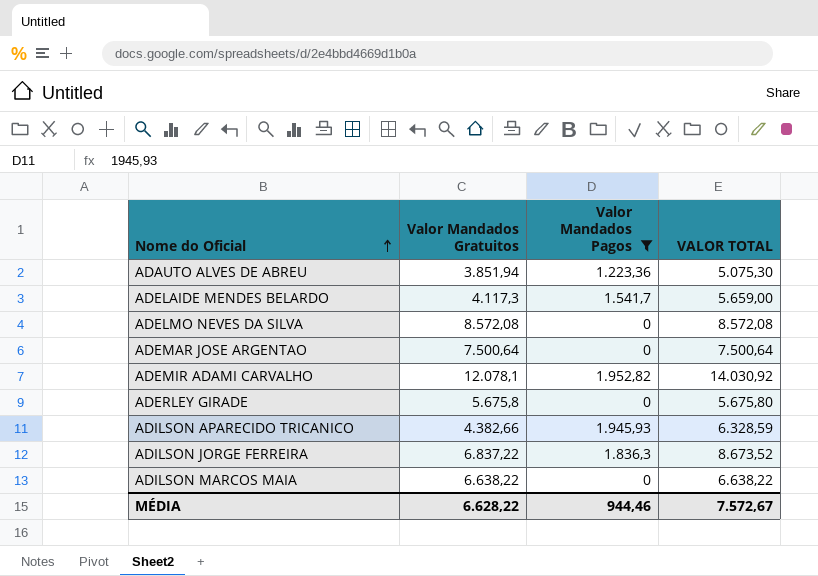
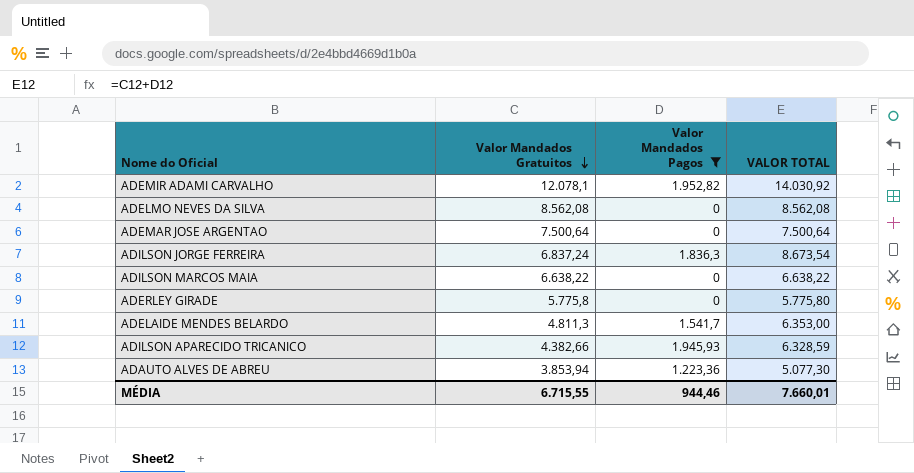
row order: Nome do Oficial ascending -> Valor Mandados Gratuitos descending
ADELMO NEVES DA SILVA | Valor Mandados Gratuitos: 8.572,08 -> 8.562,08
ADELMO NEVES DA SILVA | VALOR TOTAL: 8.572,08 -> 8.562,08
ADILSON JORGE FERREIRA | Valor Mandados Gratuitos: 6.837,22 -> 6.837,24
ADILSON JORGE FERREIRA | VALOR TOTAL: 8.673,52 -> 8.673,54
ADERLEY GIRADE | Valor Mandados Gratuitos: 5.675,8 -> 5.775,8
ADERLEY GIRADE | VALOR TOTAL: 5.675,80 -> 5.775,80
ADELAIDE MENDES BELARDO | Valor Mandados Gratuitos: 4.117,3 -> 4.811,3
ADELAIDE MENDES BELARDO | VALOR TOTAL: 5.659,00 -> 6.353,00
ADAUTO ALVES DE ABREU | Valor Mandados Gratuitos: 3.851,94 -> 3.853,94
ADAUTO ALVES DE ABREU | VALOR TOTAL: 5.075,30 -> 5.077,30
MÉDIA | Valor Mandados Gratuitos: 6.628,22 -> 6.715,55
MÉDIA | VALOR TOTAL: 7.572,67 -> 7.660,01

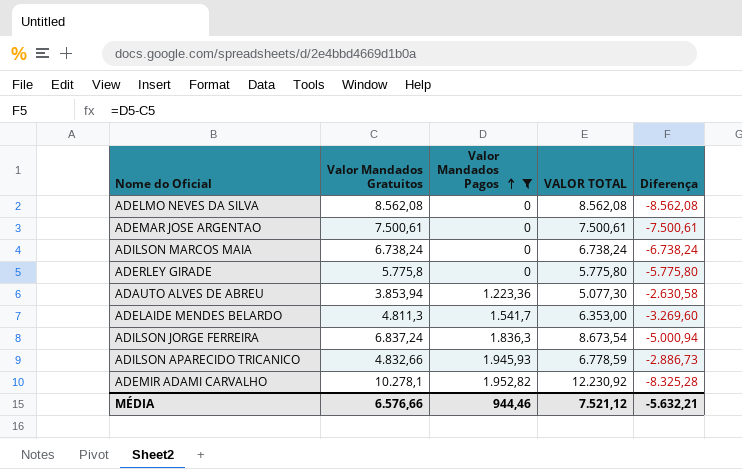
row order: Valor Mandados Gratuitos descending -> Valor Mandados Pagos ascending
column Diferença | formula: none -> [Valor Mandados Pagos] - [Valor Mandados Gratuitos]
ADEMAR JOSE ARGENTAO | Valor Mandados Gratuitos: 7.500,64 -> 7.500,61
ADEMAR JOSE ARGENTAO | VALOR TOTAL: 7.500,64 -> 7.500,61
ADILSON MARCOS MAIA | Valor Mandados Gratuitos: 6.638,22 -> 6.738,24
ADILSON MARCOS MAIA | VALOR TOTAL: 6.638,22 -> 6.738,24
ADILSON APARECIDO TRICANICO | Valor Mandados Gratuitos: 4.382,66 -> 4.832,66
ADILSON APARECIDO TRICANICO | VALOR TOTAL: 6.328,59 -> 6.778,59
ADEMIR ADAMI CARVALHO | Valor Mandados Gratuitos: 12.078,1 -> 10.278,1
ADEMIR ADAMI CARVALHO | VALOR TOTAL: 14.030,92 -> 12.230,92
MÉDIA | Valor Mandados Gratuitos: 6.715,55 -> 6.576,66
MÉDIA | VALOR TOTAL: 7.660,01 -> 7.521,12

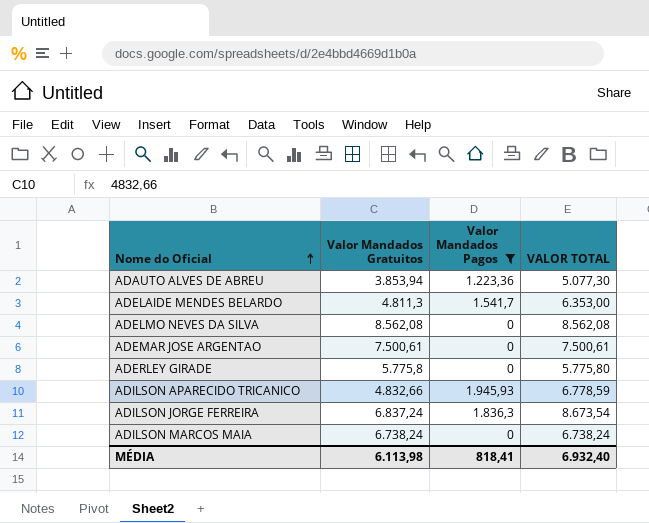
row order: Valor Mandados Pagos ascending -> Nome do Oficial ascending
column Diferença | formula: [Valor Mandados Pagos] - [Valor Mandados Gratuitos] -> none
row ADEMIR ADAMI CARVALHO: 10.278,1 | 1.952,82 | 12.230,92 | -8.325,28 -> none
MÉDIA | Valor Mandados Gratuitos: 6.576,66 -> 6.113,98
MÉDIA | Valor Mandados Pagos: 944,46 -> 818,41
MÉDIA | VALOR TOTAL: 7.521,12 -> 6.932,40

